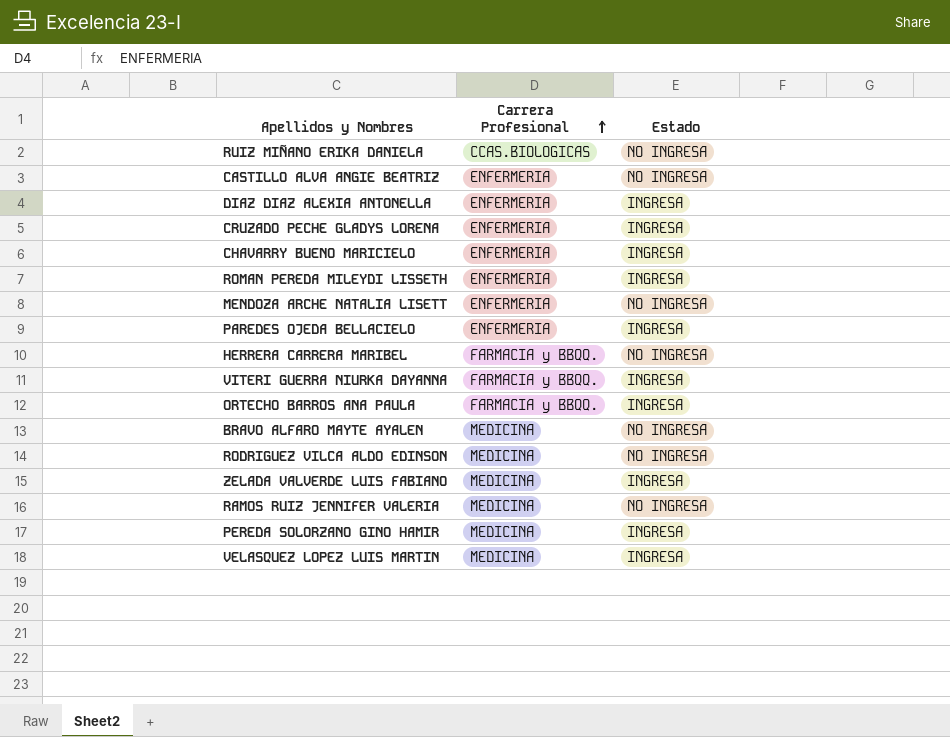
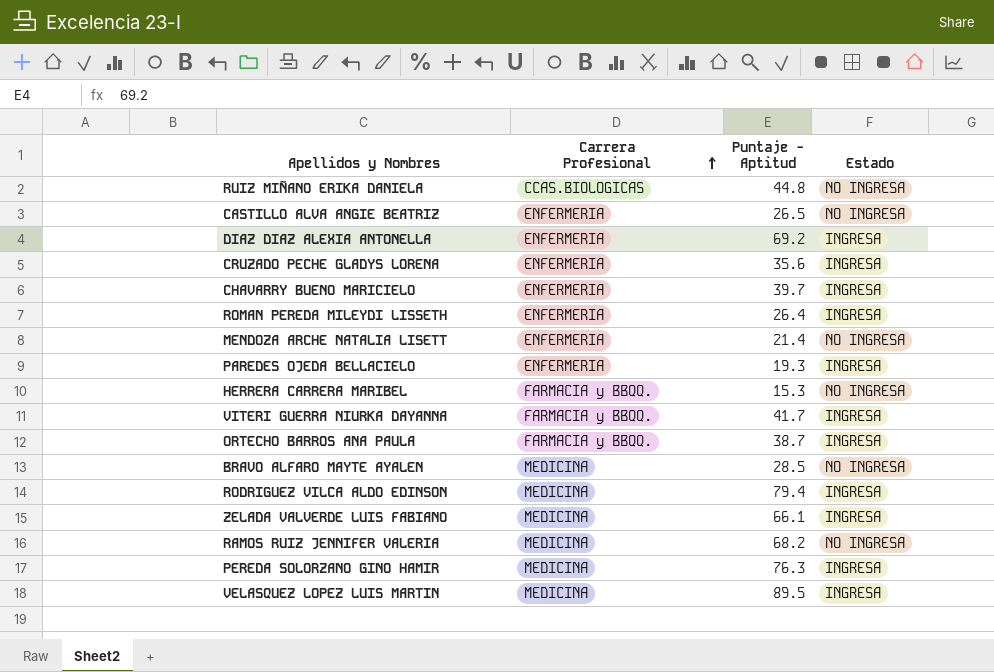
column Puntaje - Aptitud | position: none -> 3
RODRIGUEZ VILCA ALDO EDINSON | Estado: NO INGRESA -> INGRESA

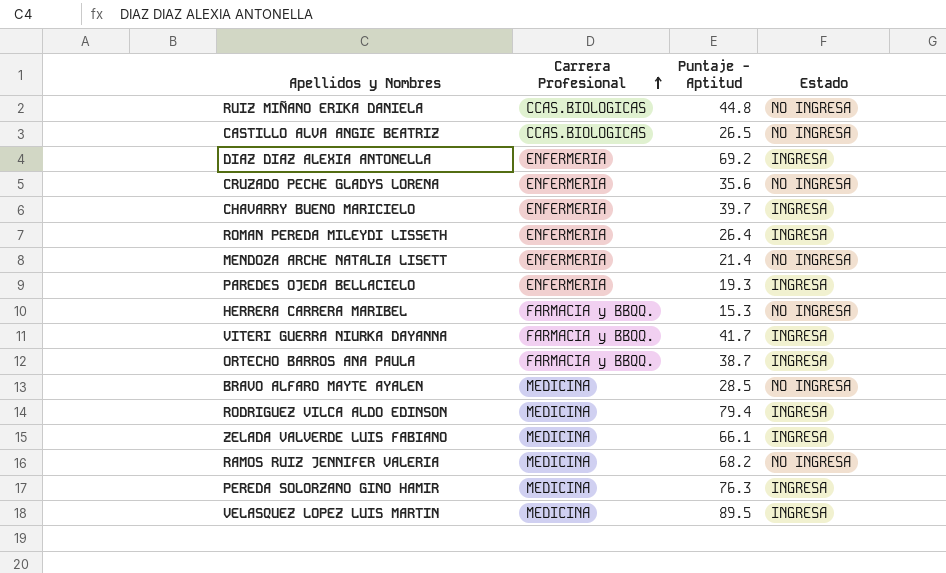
CASTILLO ALVA ANGIE BEATRIZ | Carrera Profesional: ENFERMERIA -> CCAS.BIOLOGICAS
CRUZADO PECHE GLADYS LORENA | Estado: INGRESA -> NO INGRESA

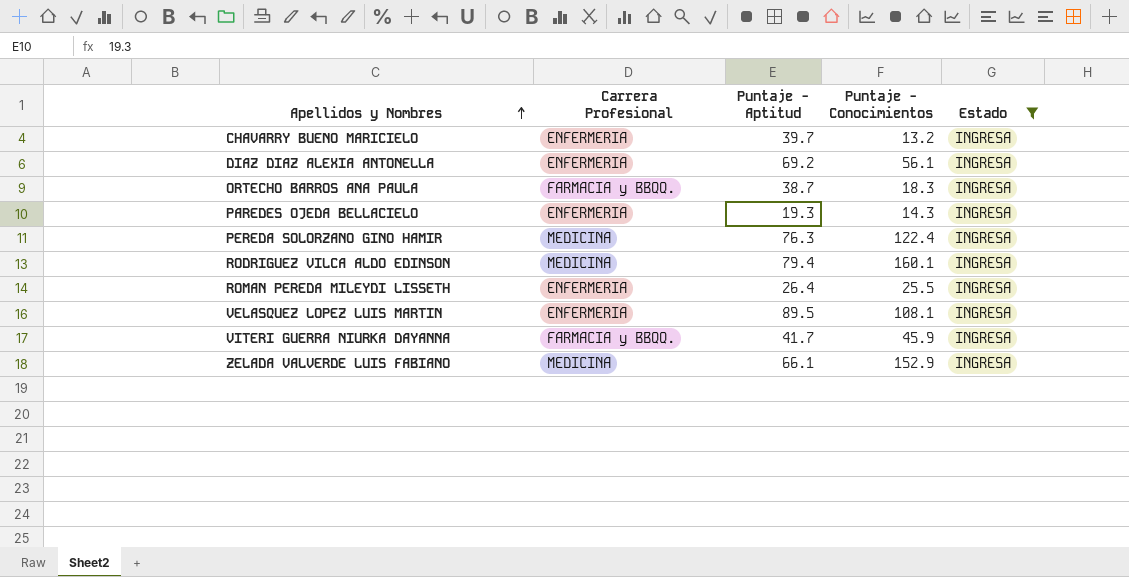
filter: none -> Estado = INGRESA
row order: Carrera Profesional ascending -> Apellidos y Nombres ascending
column Puntaje - Conocimientos | position: none -> 4
VELASQUEZ LOPEZ LUIS MARTIN | Carrera Profesional: MEDICINA -> ENFERMERIA

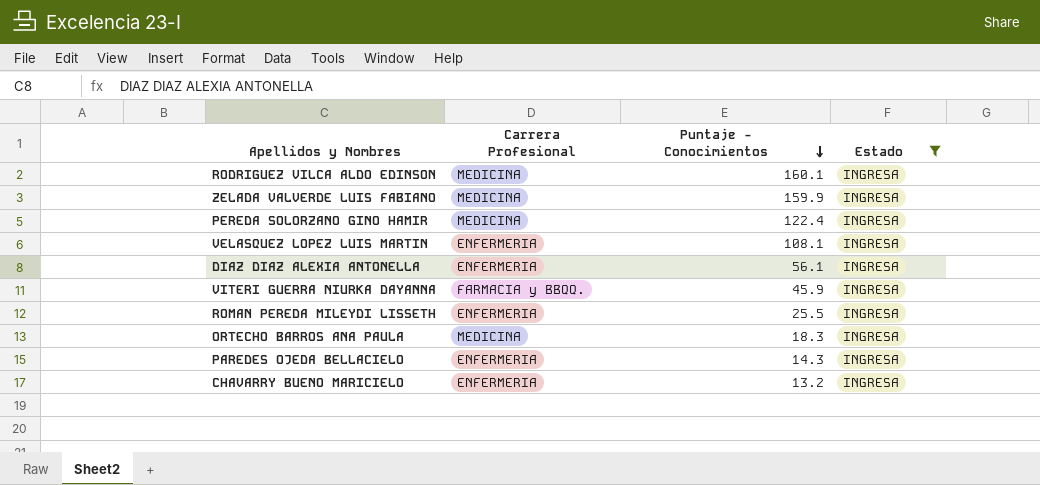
row order: Apellidos y Nombres ascending -> Puntaje - Conocimientos descending
column Puntaje - Aptitud | position: 3 -> none
ZELADA VALVERDE LUIS FABIANO | Puntaje - Conocimientos: 152.9 -> 159.9
ORTECHO BARROS ANA PAULA | Carrera Profesional: FARMACIA y BBQQ. -> MEDICINA

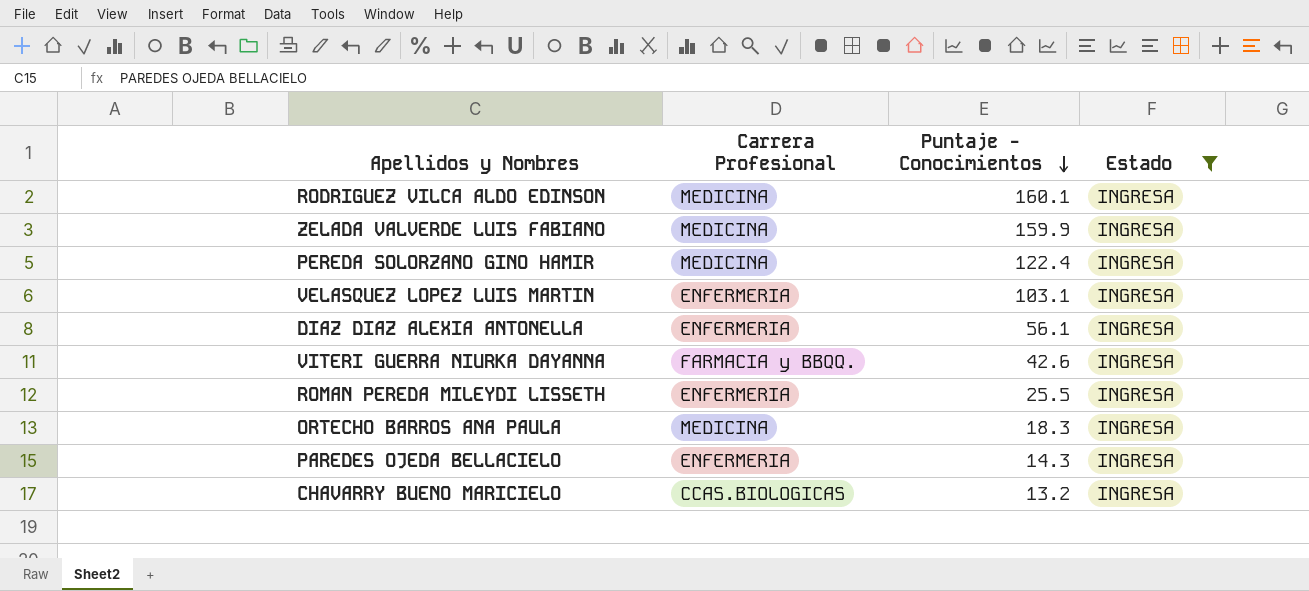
VELASQUEZ LOPEZ LUIS MARTIN | Puntaje - Conocimientos: 108.1 -> 103.1
VITERI GUERRA NIURKA DAYANNA | Puntaje - Conocimientos: 45.9 -> 42.6
CHAVARRY BUENO MARICIELO | Carrera Profesional: ENFERMERIA -> CCAS.BIOLOGICAS

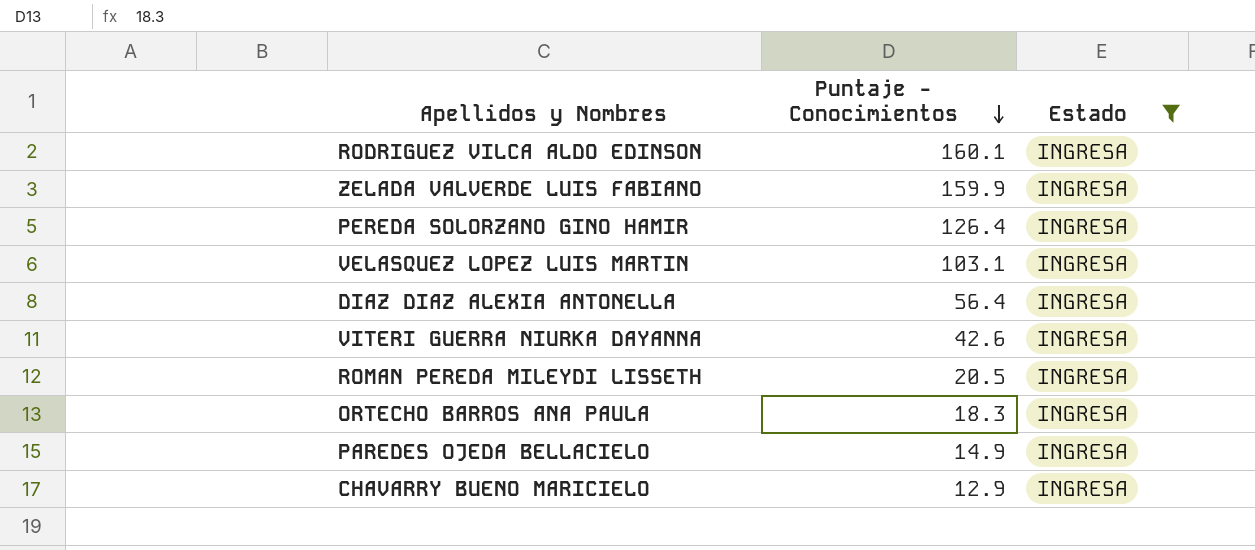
column Carrera Profesional | position: 2 -> none
PEREDA SOLORZANO GINO HAMIR | Puntaje - Conocimientos: 122.4 -> 126.4
DIAZ DIAZ ALEXIA ANTONELLA | Puntaje - Conocimientos: 56.1 -> 56.4
ROMAN PEREDA MILEYDI LISSETH | Puntaje - Conocimientos: 25.5 -> 20.5
PAREDES OJEDA BELLACIELO | Puntaje - Conocimientos: 14.3 -> 14.9
CHAVARRY BUENO MARICIELO | Puntaje - Conocimientos: 13.2 -> 12.9

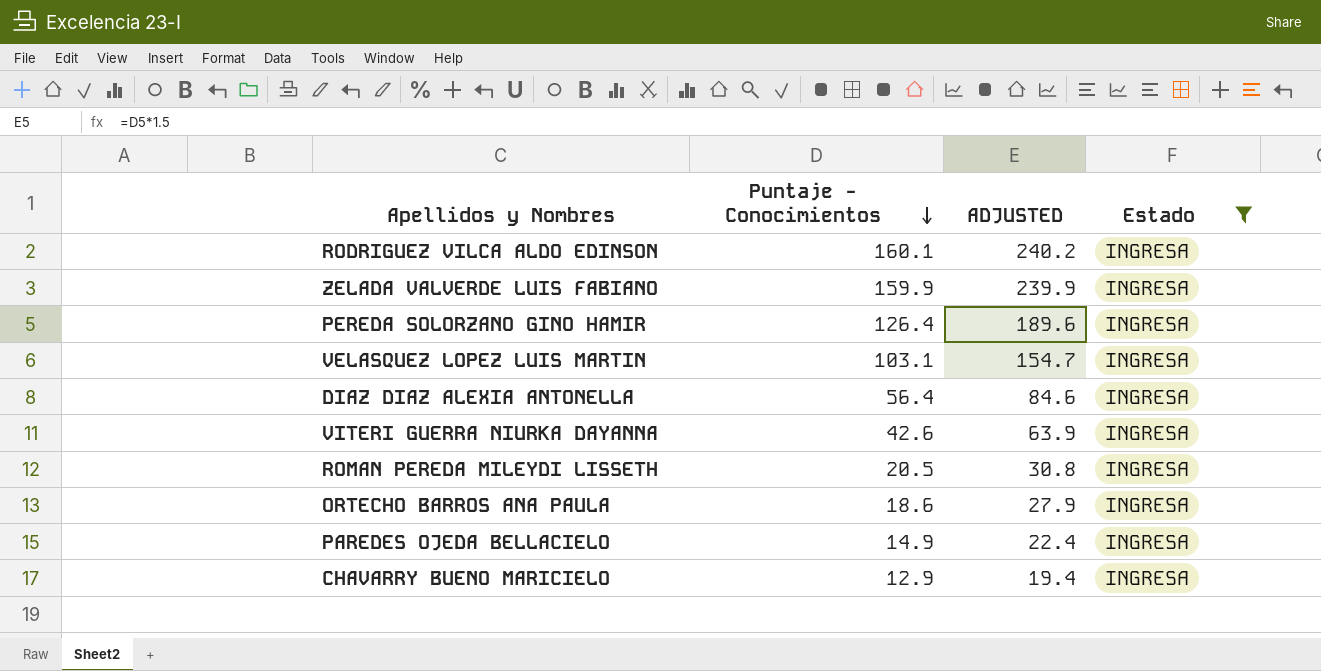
column ADJUSTED | formula: none -> [Puntaje - Conocimientos] * 1.5
ORTECHO BARROS ANA PAULA | Puntaje - Conocimientos: 18.3 -> 18.6

